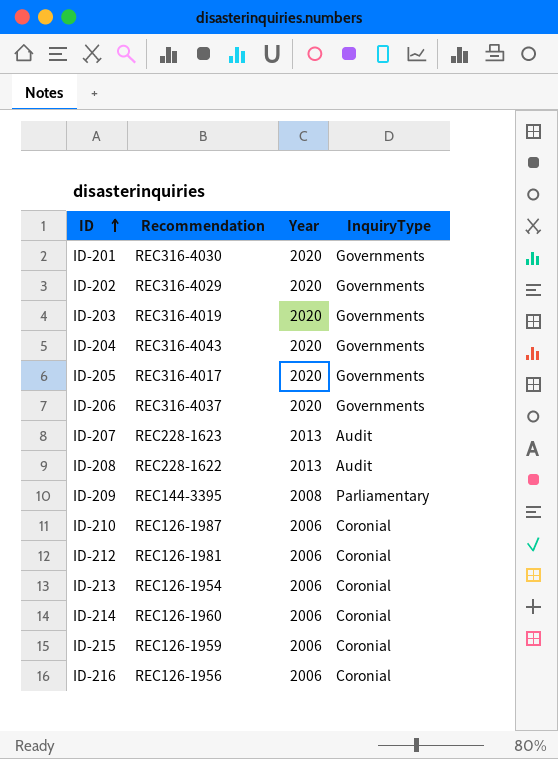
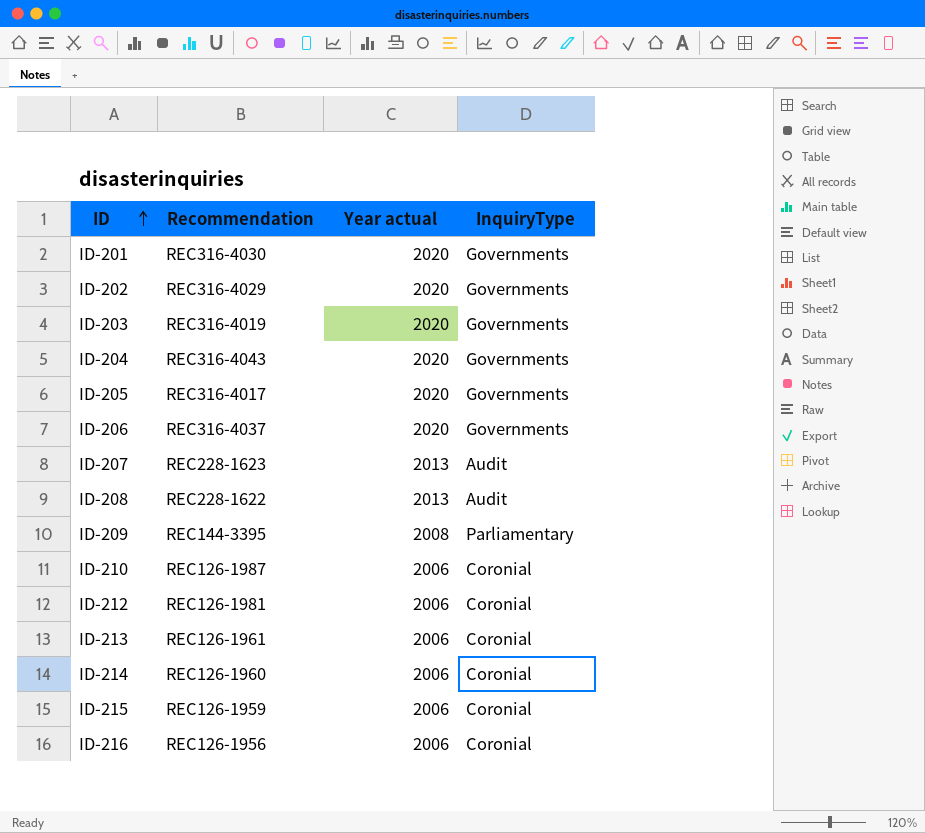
column name: Year -> Year actual
ID-213 | Recommendation: REC126-1954 -> REC126-1961

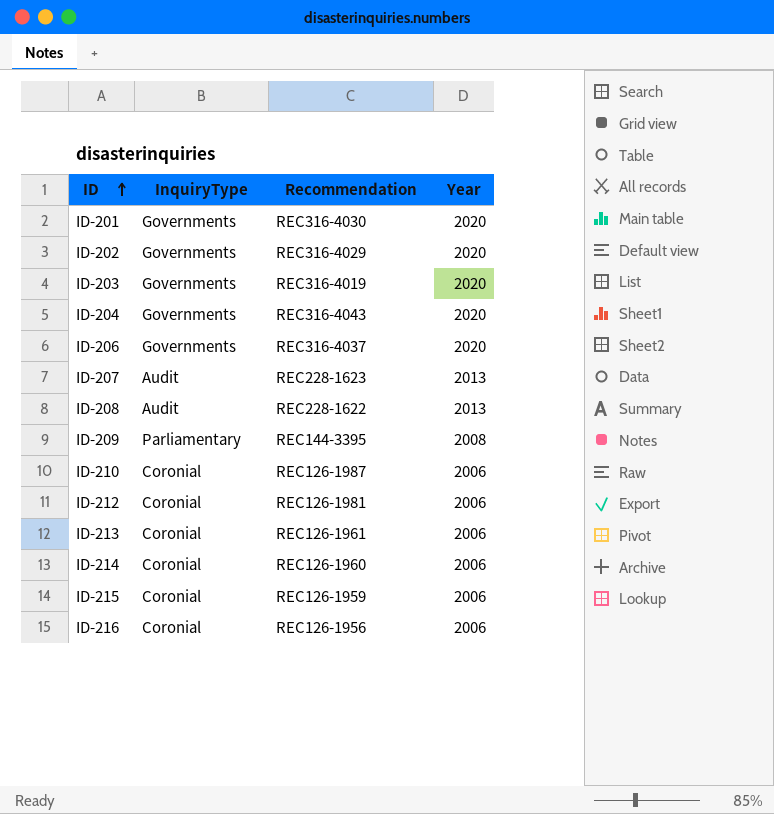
column InquiryType | position: 4 -> 2
column name: Year actual -> Year
row ID-205: REC316-4017 | 2020 | Governments -> none

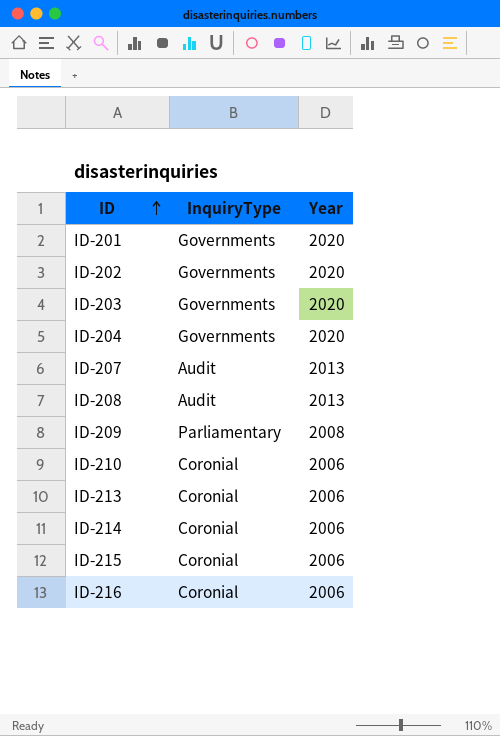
column Recommendation | position: 3 -> none
row ID-206: Governments | REC316-4037 | 2020 -> none
row ID-212: Coronial | REC126-1981 | 2006 -> none

